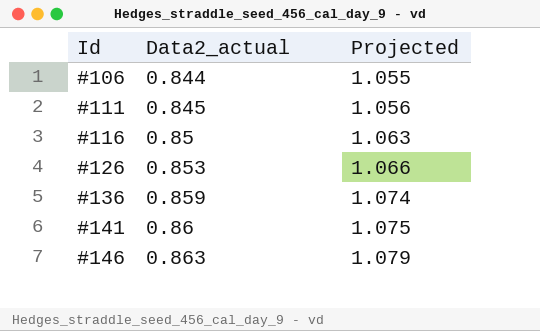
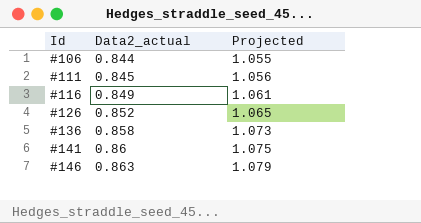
#116 | Data2_actual: 0.85 -> 0.849
#116 | Projected: 1.063 -> 1.061
#126 | Data2_actual: 0.853 -> 0.852
#126 | Projected: 1.066 -> 1.065
#136 | Data2_actual: 0.859 -> 0.858
#136 | Projected: 1.074 -> 1.073

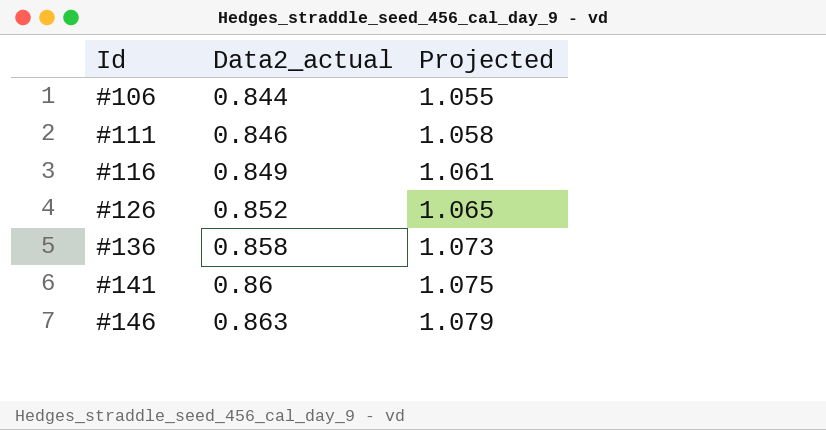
#111 | Data2_actual: 0.845 -> 0.846
#111 | Projected: 1.056 -> 1.058

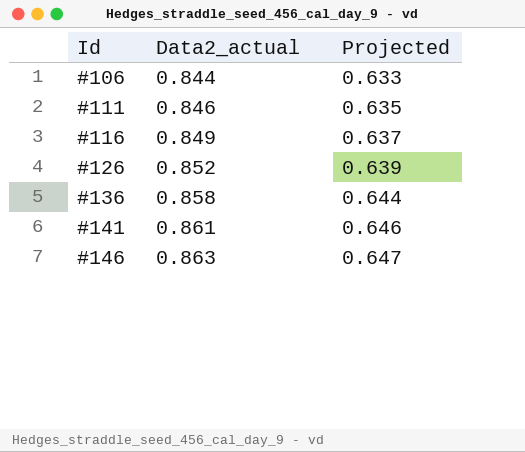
column Projected | formula: [Data2_actual] * 1.25 -> [Data2_actual] * 0.75
#141 | Data2_actual: 0.86 -> 0.861

